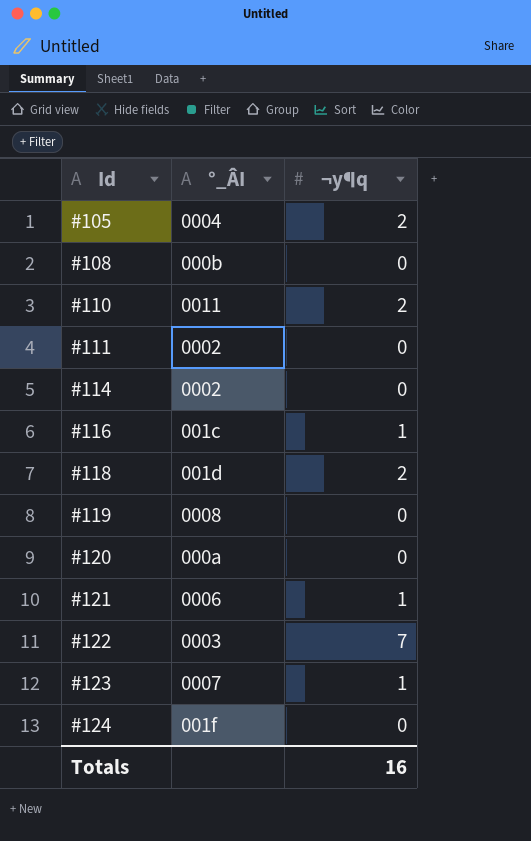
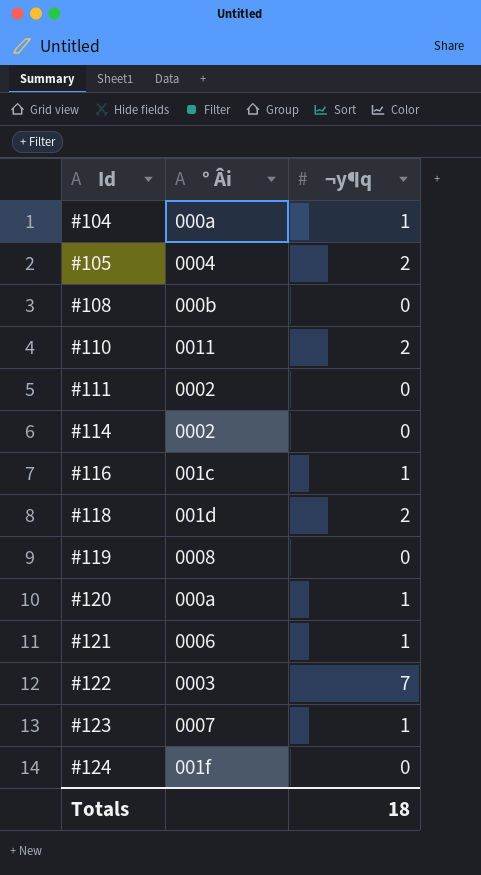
column name: °_ÂI -> ° Âi
row #104: none -> 000a | 1
#120 | ¬y¶q: 0 -> 1
Totals | ¬y¶q: 16 -> 18

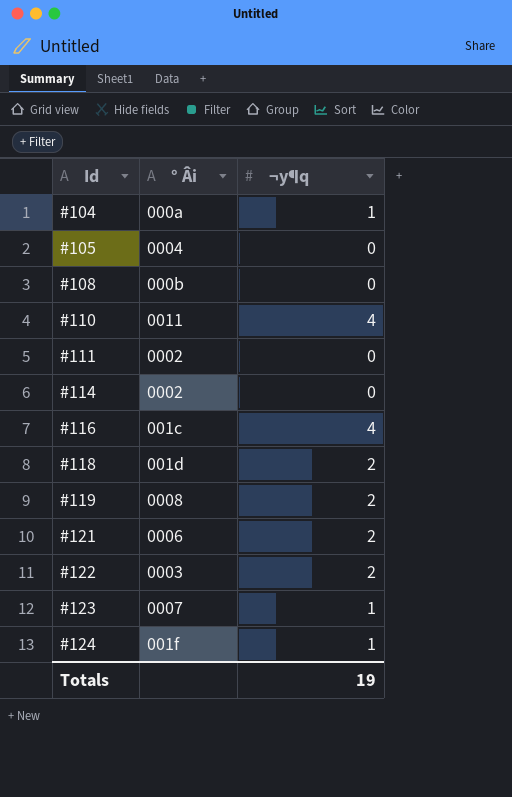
row #120: 000a | 1 -> none
#105 | ¬y¶q: 2 -> 0
#110 | ¬y¶q: 2 -> 4
#116 | ¬y¶q: 1 -> 4
#119 | ¬y¶q: 0 -> 2
#121 | ¬y¶q: 1 -> 2
#122 | ¬y¶q: 7 -> 2
#124 | ¬y¶q: 0 -> 1
Totals | ¬y¶q: 18 -> 19

